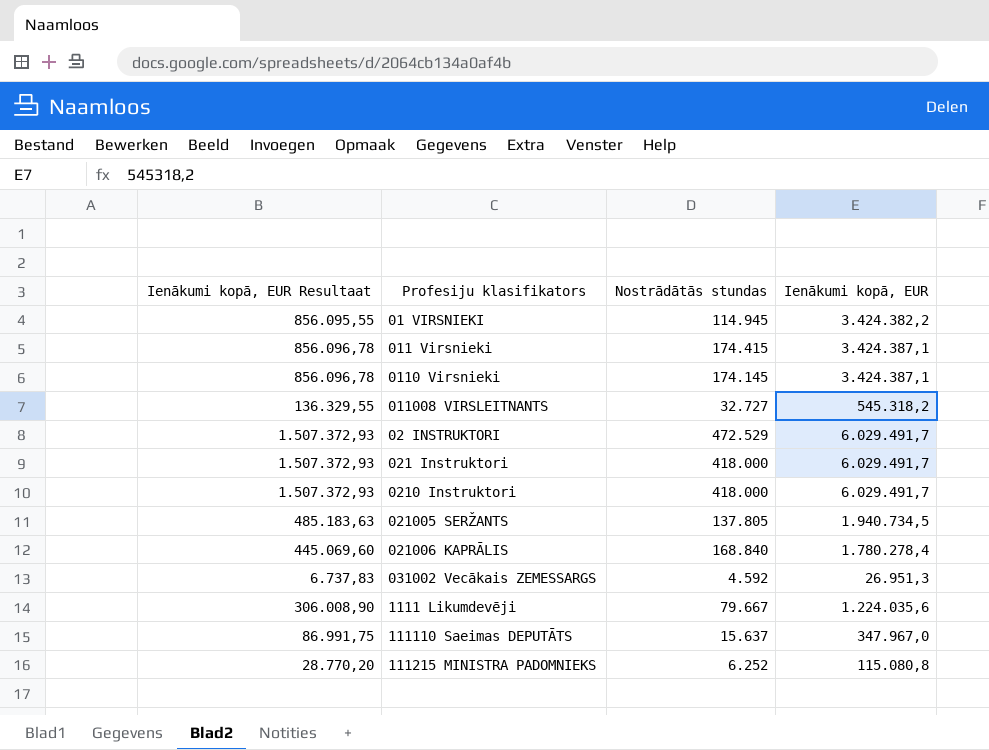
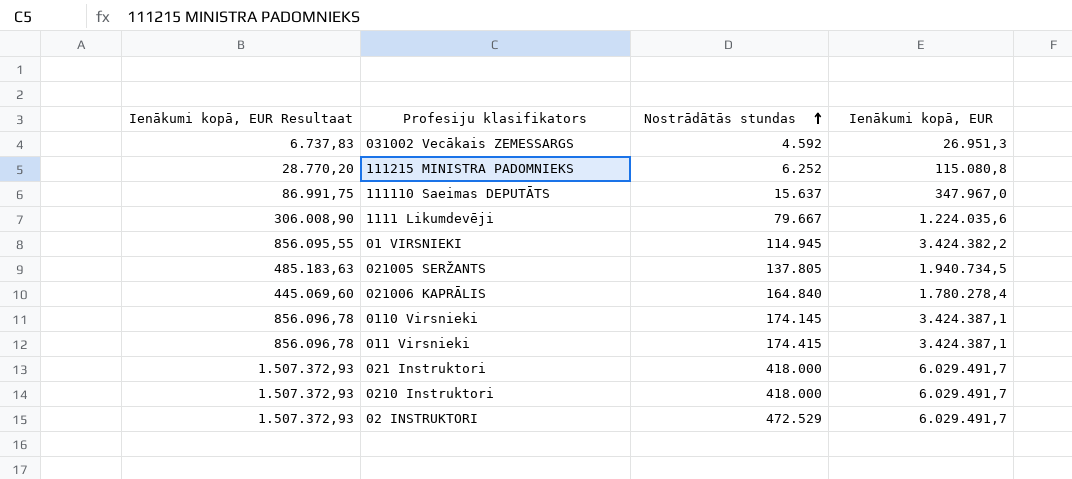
row order: none -> Nostrādātās stundas ascending
row 011008 VIRSLEITNANTS: 136.329,55 | 32.727 | 545.318,2 -> none
021006 KAPRĀLIS | Nostrādātās stundas: 168.840 -> 164.840

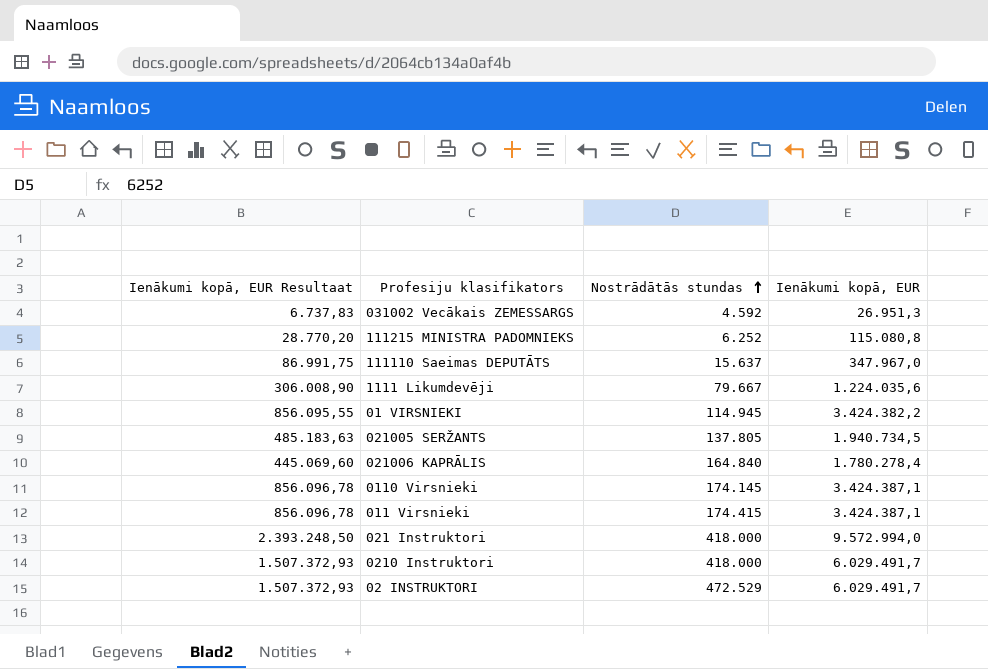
021 Instruktori | Ienākumi kopā, EUR Resultaat: 1.507.372,93 -> 2.393.248,50
021 Instruktori | Ienākumi kopā, EUR: 6.029.491,7 -> 9.572.994,0

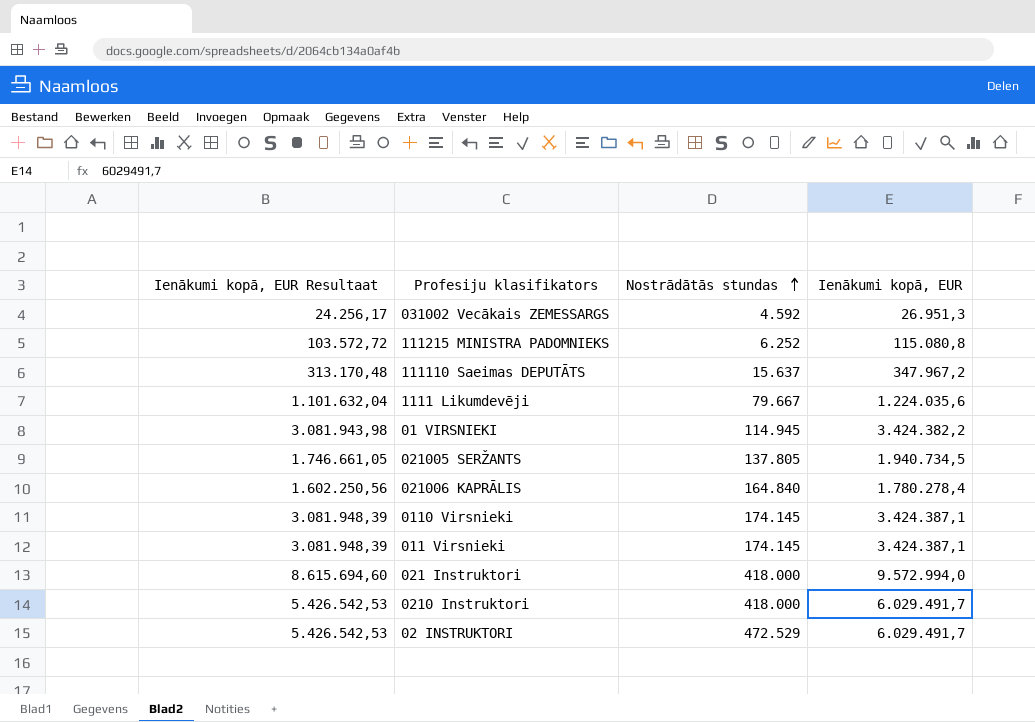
column Ienākumi kopā, EUR Resultaat | formula: [Ienākumi kopā, EUR] * 0,25 -> [Ienākumi kopā, EUR] * 0,9
111110 Saeimas DEPUTĀTS | Ienākumi kopā, EUR: 347.967,0 -> 347.967,2
011 Virsnieki | Nostrādātās stundas: 174.415 -> 174.145

